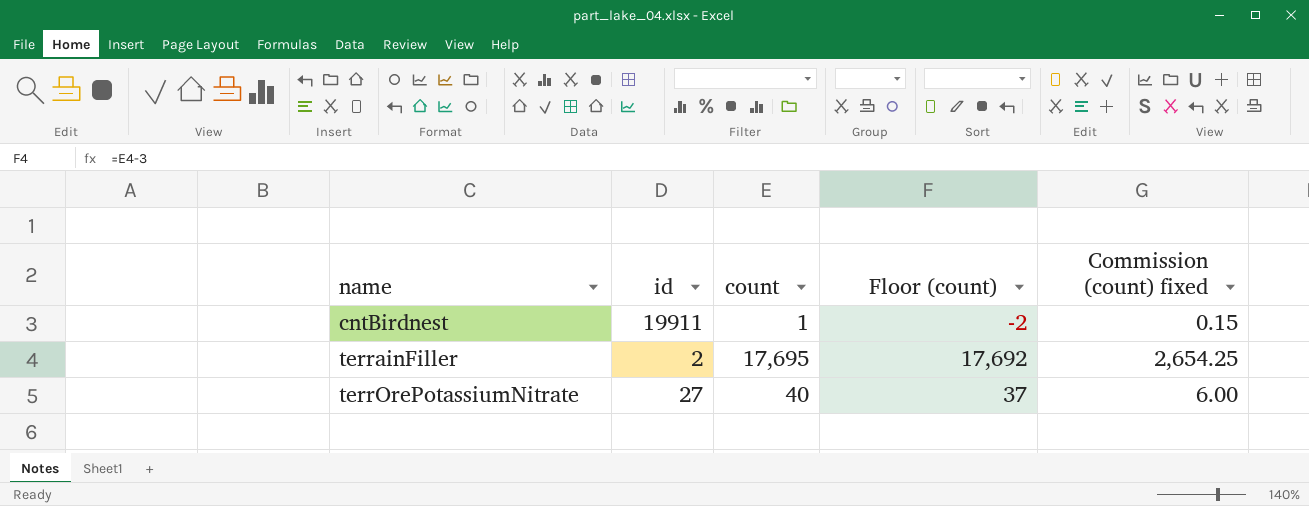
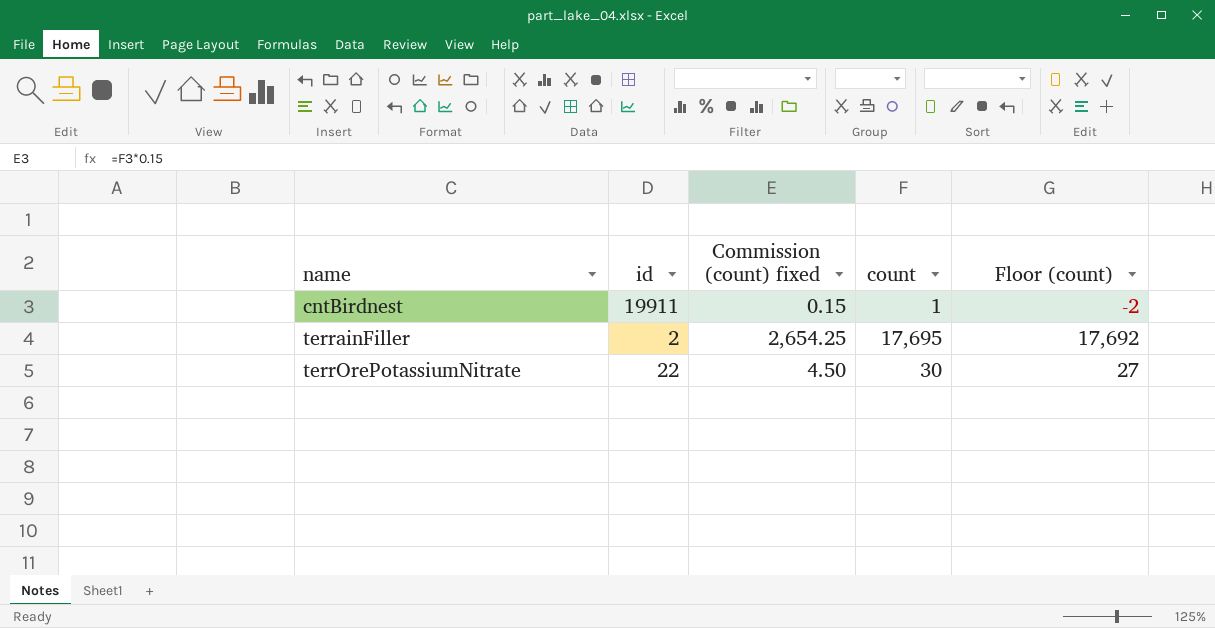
column Commission (count) fixed | position: 5 -> 3
terrOrePotassiumNitrate | id: 27 -> 22
terrOrePotassiumNitrate | Commission (count) fixed: 6.00 -> 4.50
terrOrePotassiumNitrate | count: 40 -> 30
terrOrePotassiumNitrate | Floor (count): 37 -> 27

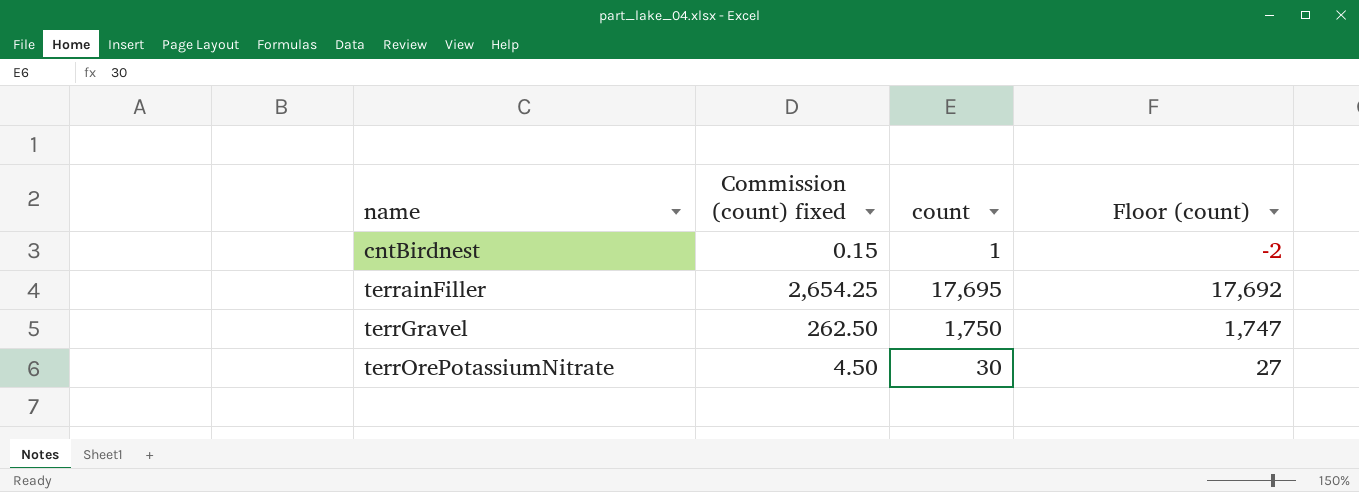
column id | position: 2 -> none
row terrGravel: none -> 262.50 | 1,750 | 1,747

